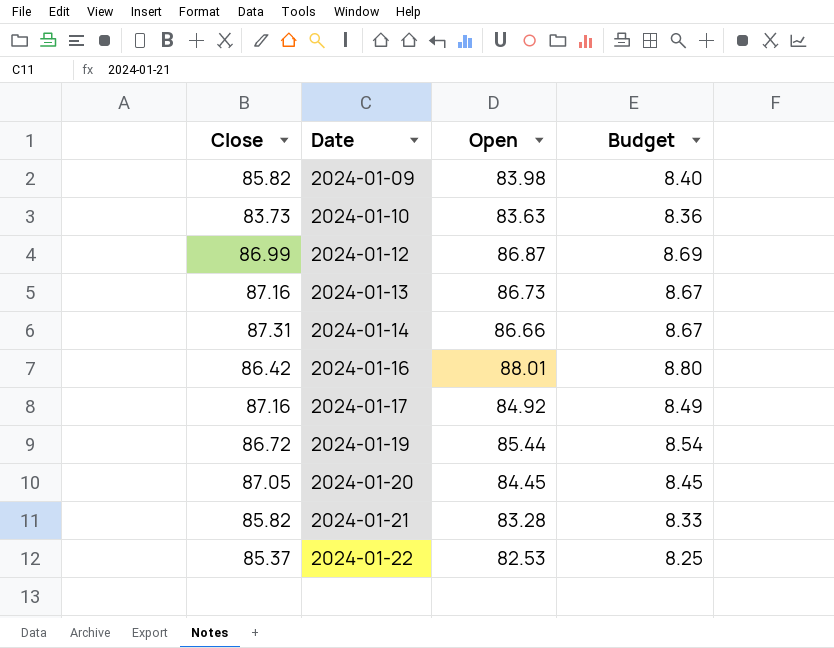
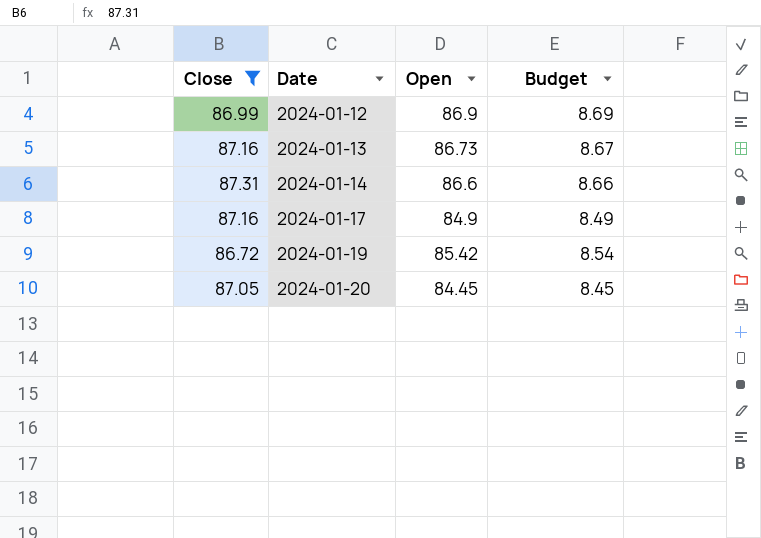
filter: none -> Close >= 86.72
2024-01-12 | Open: 86.87 -> 86.9
2024-01-14 | Open: 86.66 -> 86.6
2024-01-14 | Budget: 8.67 -> 8.66
2024-01-17 | Open: 84.92 -> 84.9
2024-01-19 | Open: 85.44 -> 85.42

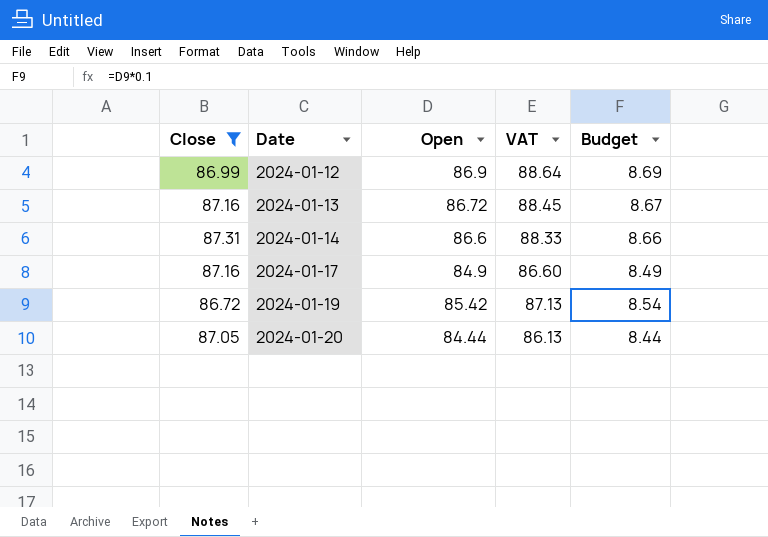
column VAT | formula: none -> [Open] * 1.02
2024-01-13 | Open: 86.73 -> 86.72
2024-01-20 | Open: 84.45 -> 84.44
2024-01-20 | Budget: 8.45 -> 8.44

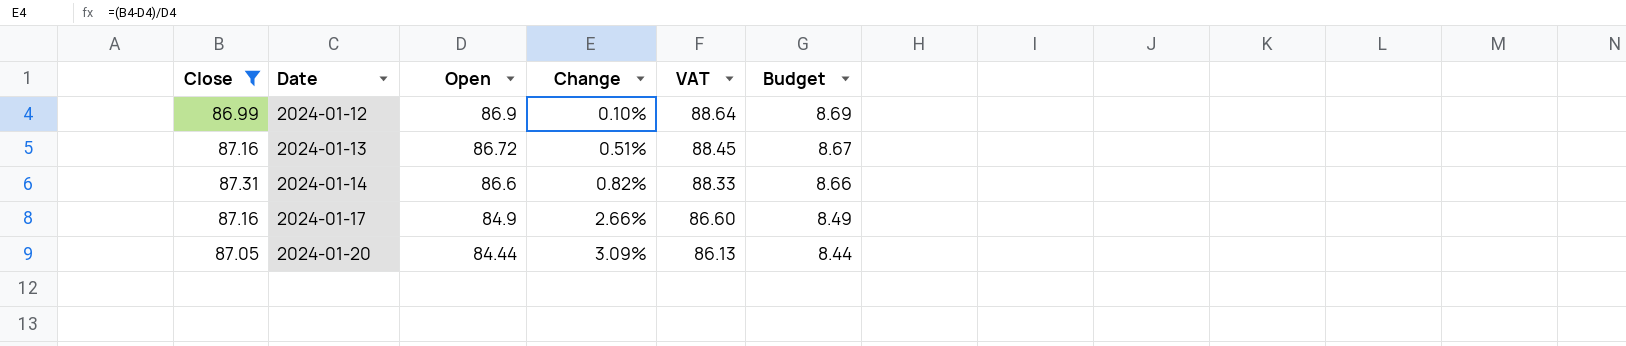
column Change | formula: none -> ([Close] - [Open]) / [Open]
row 2024-01-19: 86.72 | 85.42 | 87.13 | 8.54 -> none

